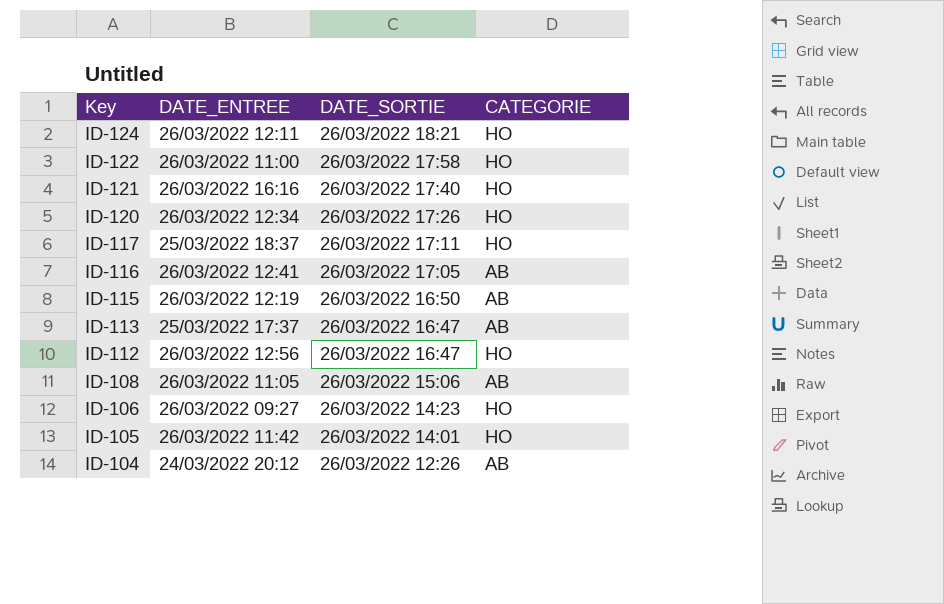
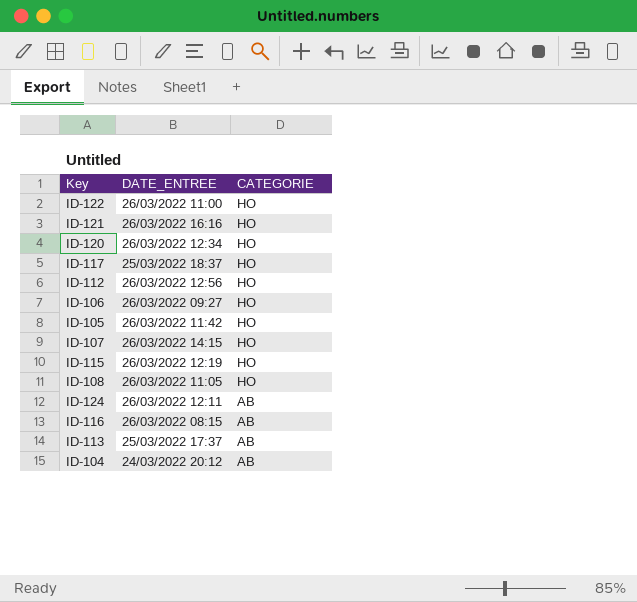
row order: Key descending -> CATEGORIE descending
column DATE_SORTIE | position: 3 -> none
row ID-107: none -> 26/03/2022 14:15 | HO
ID-115 | CATEGORIE: AB -> HO
ID-108 | CATEGORIE: AB -> HO
ID-124 | CATEGORIE: HO -> AB
ID-116 | DATE_ENTREE: 26/03/2022 12:41 -> 26/03/2022 08:15

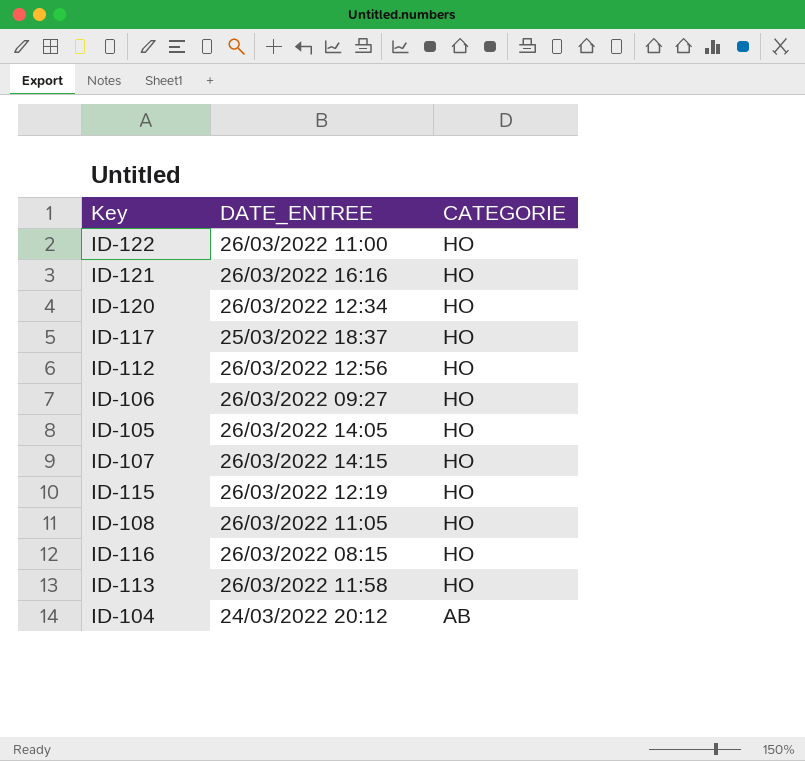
row ID-124: 26/03/2022 12:11 | AB -> none
ID-105 | DATE_ENTREE: 26/03/2022 11:42 -> 26/03/2022 14:05
ID-116 | CATEGORIE: AB -> HO
ID-113 | DATE_ENTREE: 25/03/2022 17:37 -> 26/03/2022 11:58
ID-113 | CATEGORIE: AB -> HO

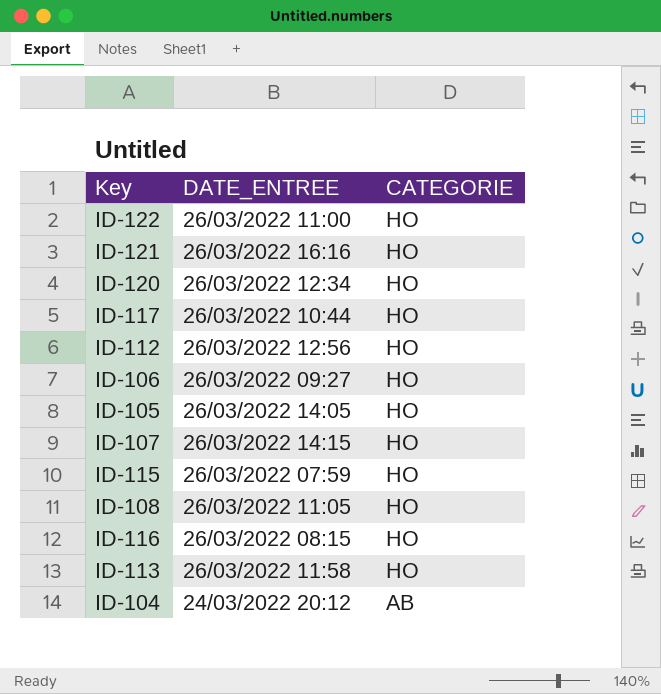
ID-117 | DATE_ENTREE: 25/03/2022 18:37 -> 26/03/2022 10:44
ID-115 | DATE_ENTREE: 26/03/2022 12:19 -> 26/03/2022 07:59

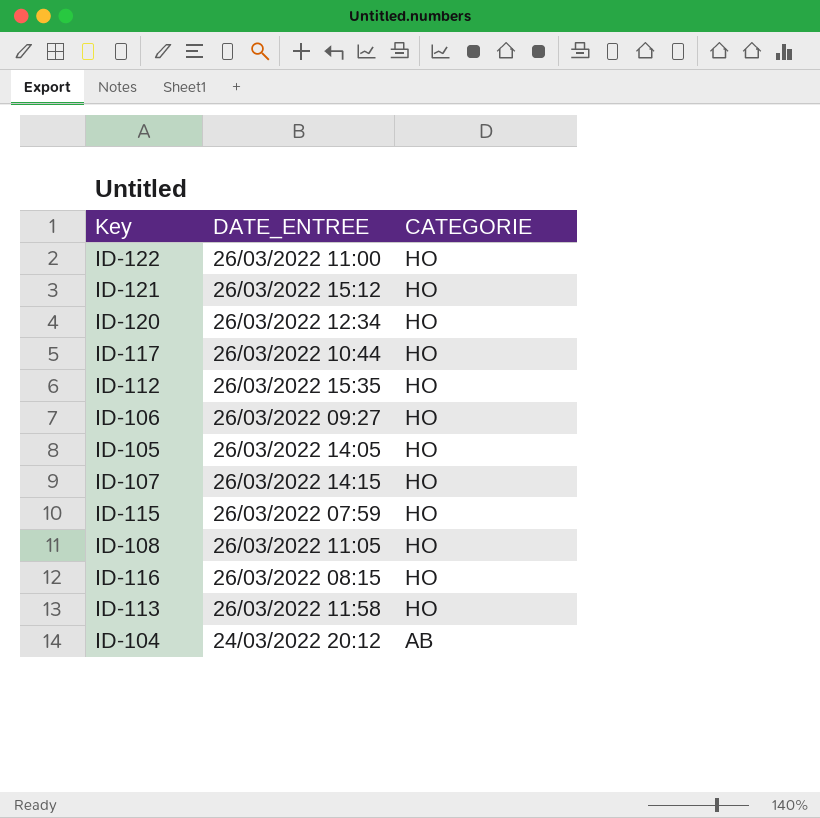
ID-121 | DATE_ENTREE: 26/03/2022 16:16 -> 26/03/2022 15:12
ID-112 | DATE_ENTREE: 26/03/2022 12:56 -> 26/03/2022 15:35

